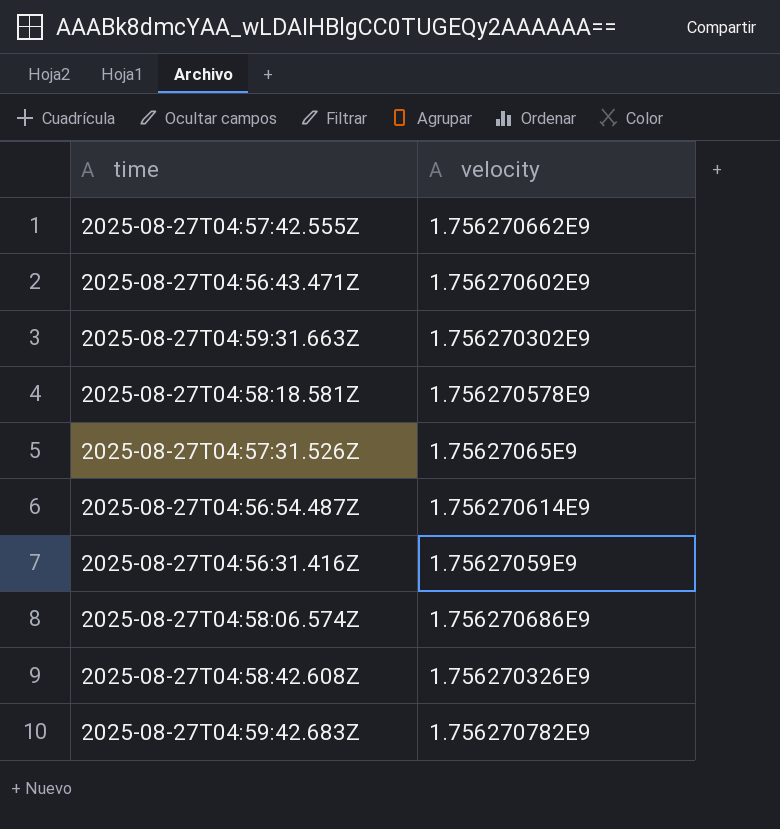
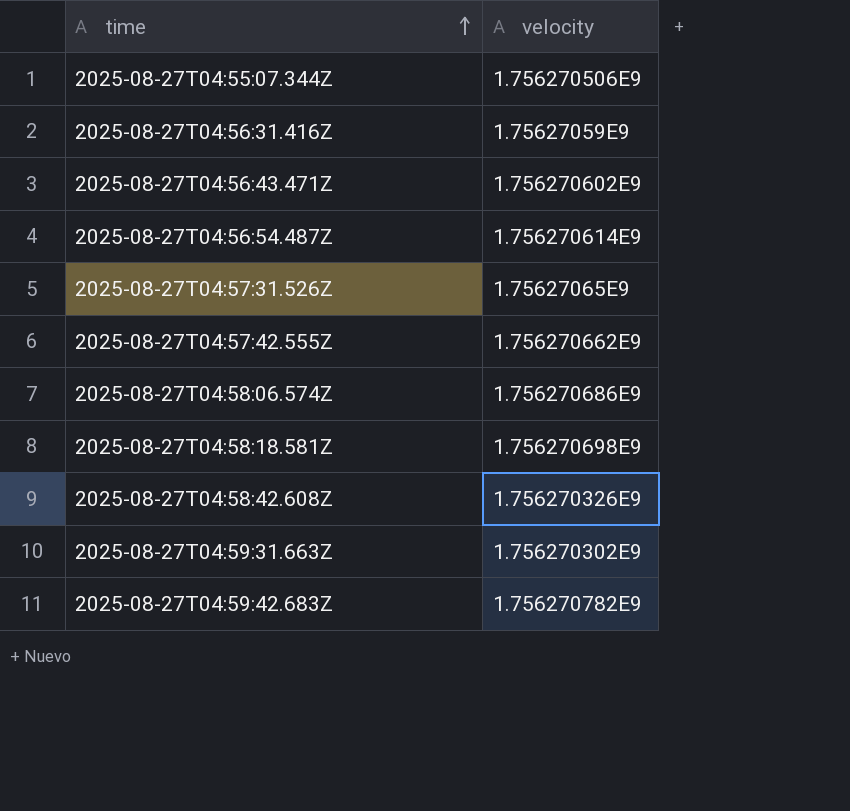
row order: none -> time ascending
row 2025-08-27T04:55:07.344Z: none -> 1.756270506E9
2025-08-27T04:58:18.581Z | velocity: 1.756270578E9 -> 1.756270698E9

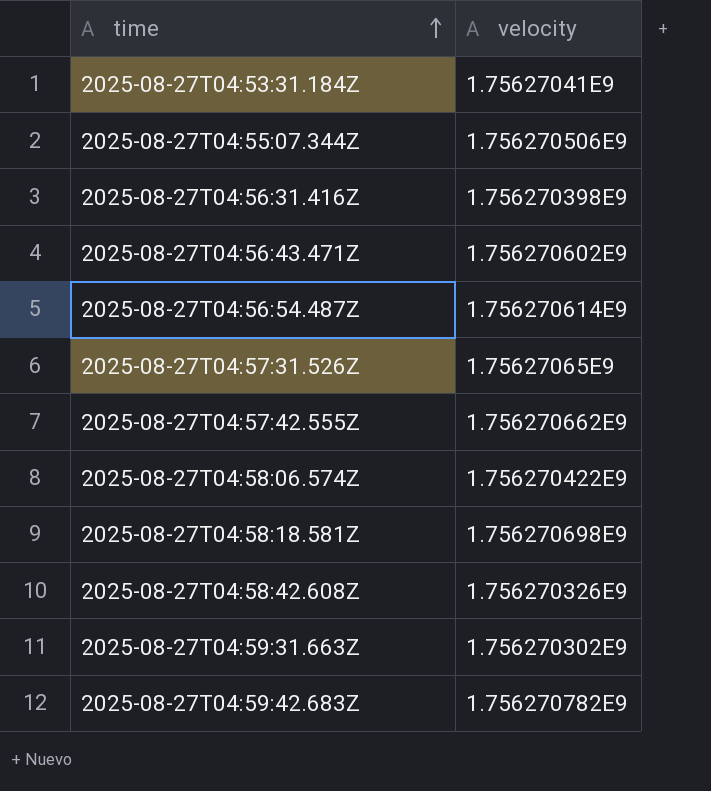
row 2025-08-27T04:53:31.184Z: none -> 1.75627041E9
2025-08-27T04:56:31.416Z | velocity: 1.75627059E9 -> 1.756270398E9
2025-08-27T04:58:06.574Z | velocity: 1.756270686E9 -> 1.756270422E9

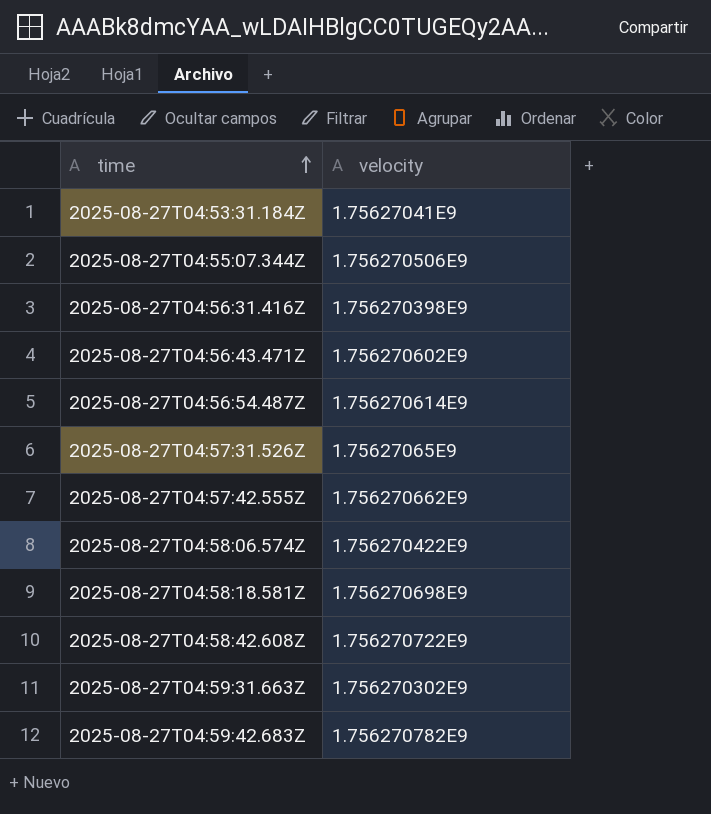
2025-08-27T04:58:42.608Z | velocity: 1.756270326E9 -> 1.756270722E9

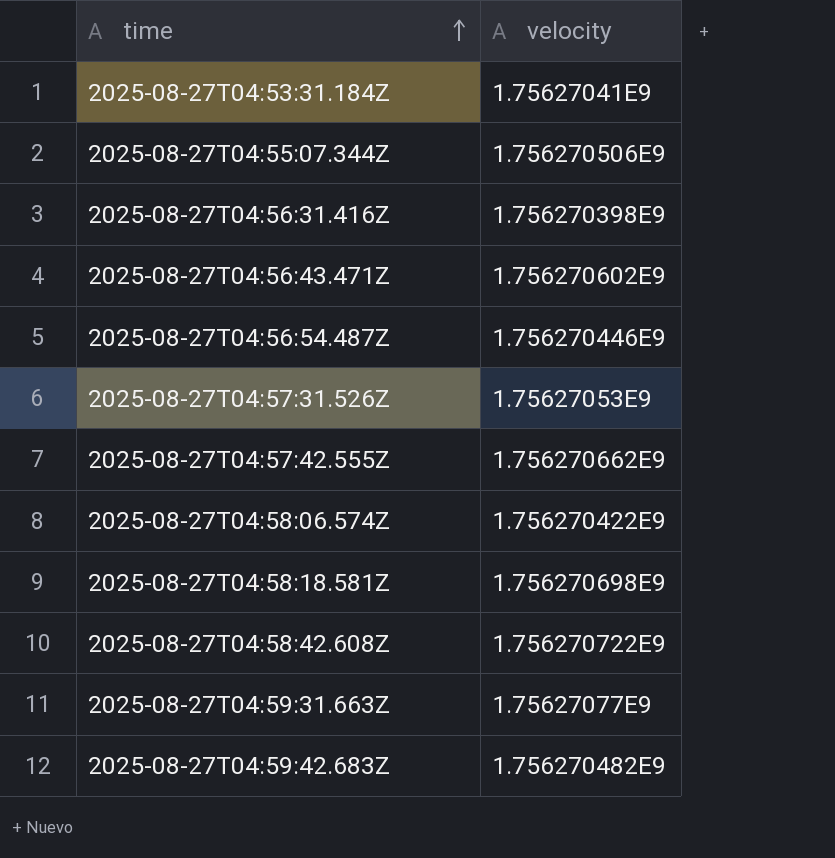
2025-08-27T04:56:54.487Z | velocity: 1.756270614E9 -> 1.756270446E9
2025-08-27T04:57:31.526Z | velocity: 1.75627065E9 -> 1.75627053E9
2025-08-27T04:59:31.663Z | velocity: 1.756270302E9 -> 1.75627077E9
2025-08-27T04:59:42.683Z | velocity: 1.756270782E9 -> 1.756270482E9

